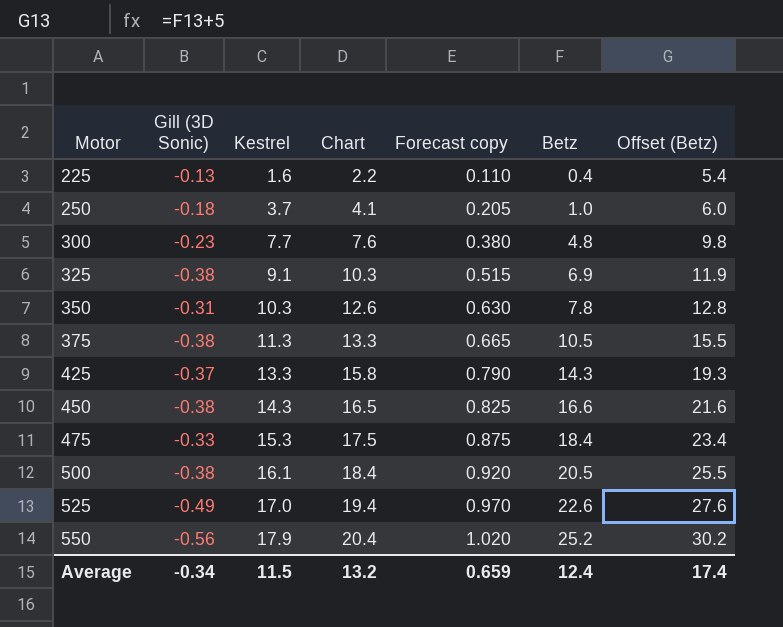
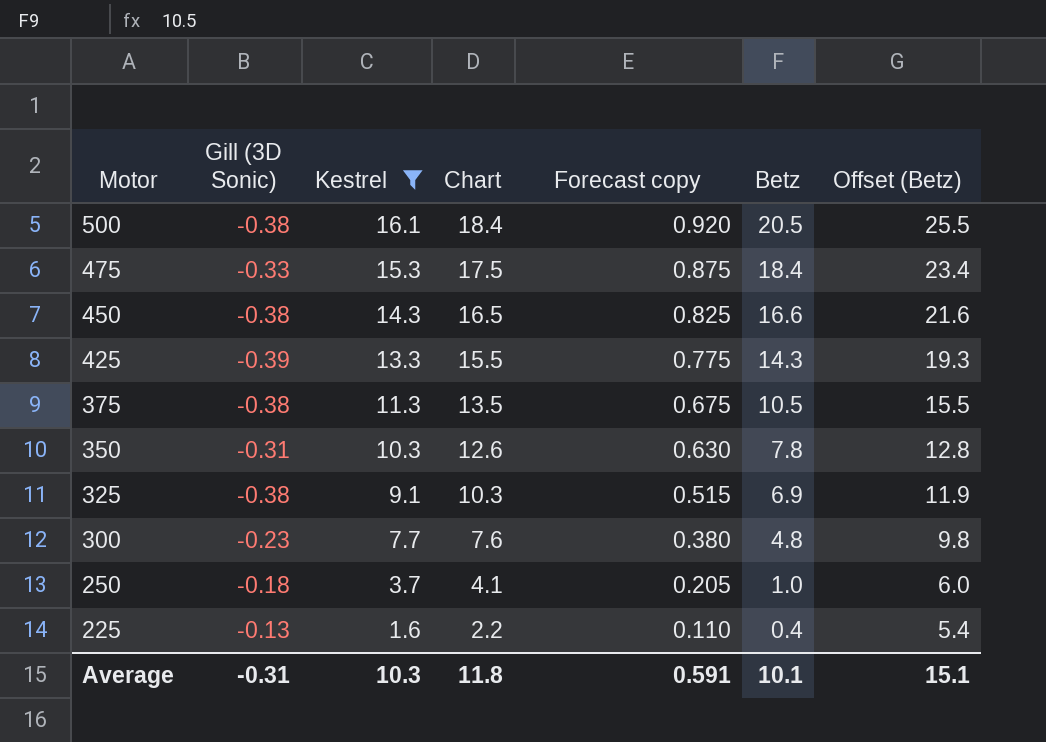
filter: none -> Kestrel <= 16.1
row order: Motor ascending -> Motor descending
425 | Gill (3D Sonic): -0.37 -> -0.39
425 | Chart: 15.8 -> 15.5
425 | Forecast copy: 0.790 -> 0.775
375 | Chart: 13.3 -> 13.5
375 | Forecast copy: 0.665 -> 0.675
Average | Gill (3D Sonic): -0.34 -> -0.31
Average | Kestrel: 11.5 -> 10.3
Average | Chart: 13.2 -> 11.8
Average | Forecast copy: 0.659 -> 0.591
Average | Betz: 12.4 -> 10.1
Average | Offset (Betz): 17.4 -> 15.1

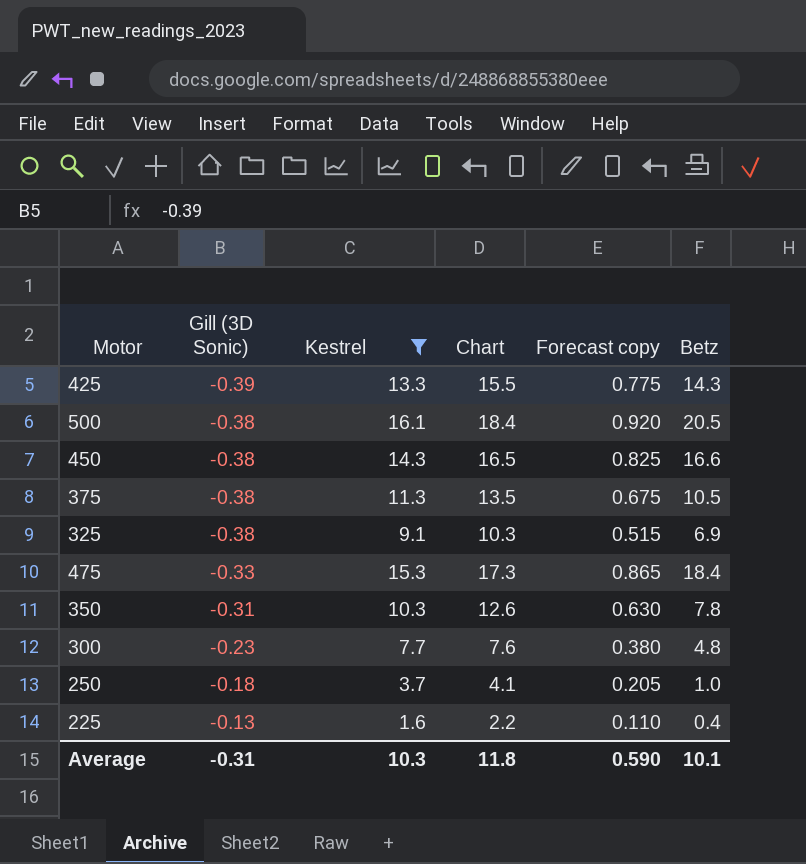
row order: Motor descending -> Gill (3D Sonic) ascending
column Offset (Betz) | formula: [Betz] + 5 -> none
475 | Chart: 17.5 -> 17.3
475 | Forecast copy: 0.875 -> 0.865
Average | Forecast copy: 0.591 -> 0.590

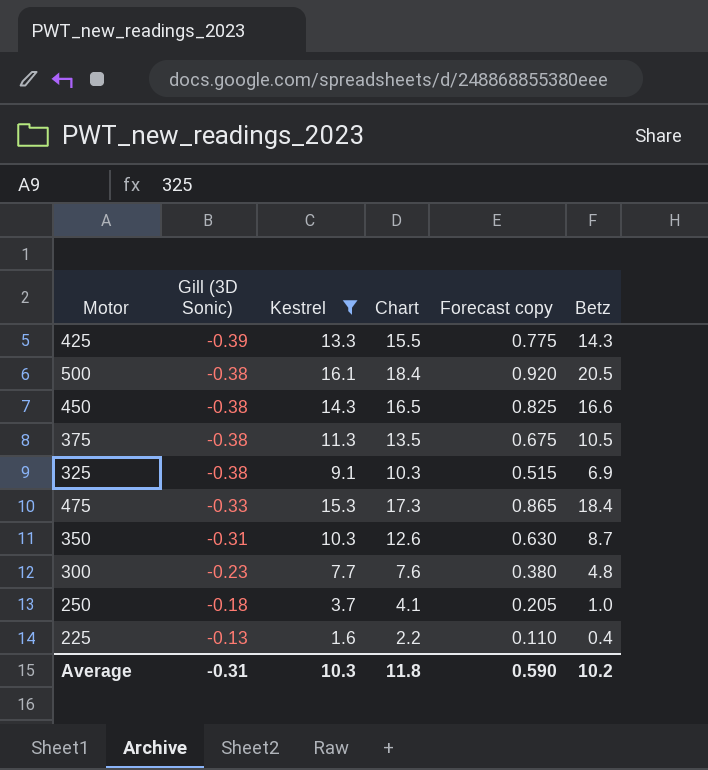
350 | Betz: 7.8 -> 8.7
Average | Betz: 10.1 -> 10.2

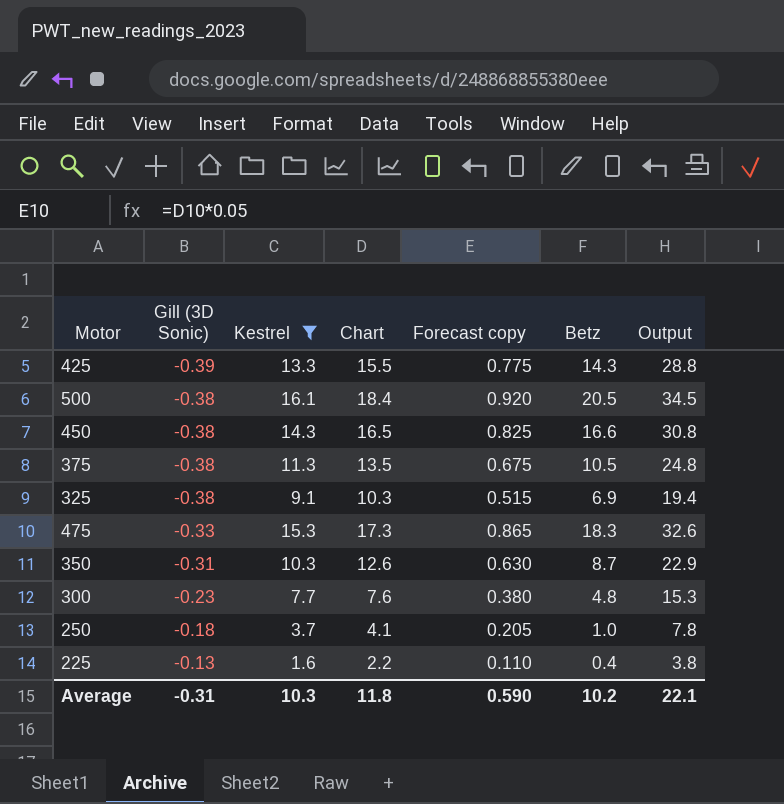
column Output | formula: none -> [Kestrel] + [Chart]
475 | Betz: 18.4 -> 18.3

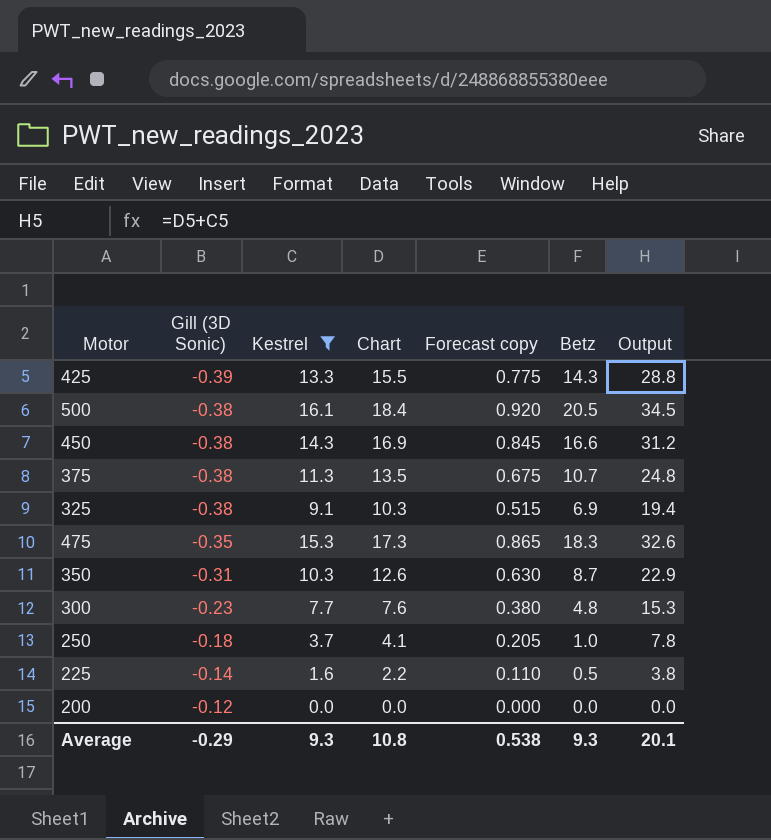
450 | Chart: 16.5 -> 16.9
450 | Forecast copy: 0.825 -> 0.845
450 | Output: 30.8 -> 31.2
375 | Betz: 10.5 -> 10.7
475 | Gill (3D Sonic): -0.33 -> -0.35
225 | Gill (3D Sonic): -0.13 -> -0.14
225 | Betz: 0.4 -> 0.5
row 200: none -> -0.12 | 0.0 | 0.0 | 0.000 | 0.0 | 0.0
Average | Gill (3D Sonic): -0.31 -> -0.29
Average | Kestrel: 10.3 -> 9.3
Average | Chart: 11.8 -> 10.8
Average | Forecast copy: 0.590 -> 0.538
Average | Betz: 10.2 -> 9.3
Average | Output: 22.1 -> 20.1

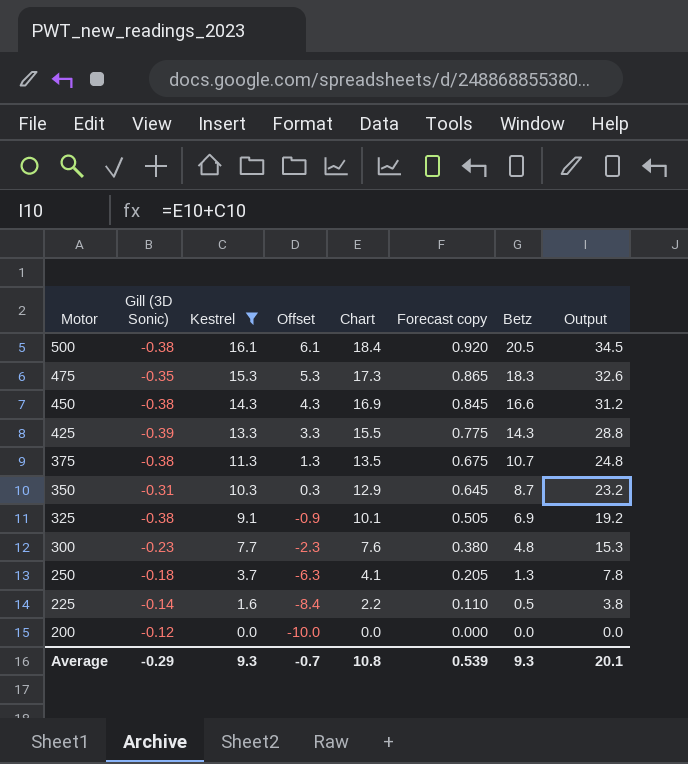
row order: Gill (3D Sonic) ascending -> Motor descending
column Offset | formula: none -> [Kestrel] - 10
350 | Chart: 12.6 -> 12.9
350 | Forecast copy: 0.630 -> 0.645
350 | Output: 22.9 -> 23.2
325 | Chart: 10.3 -> 10.1
325 | Forecast copy: 0.515 -> 0.505
325 | Output: 19.4 -> 19.2
250 | Betz: 1.0 -> 1.3
Average | Forecast copy: 0.538 -> 0.539

